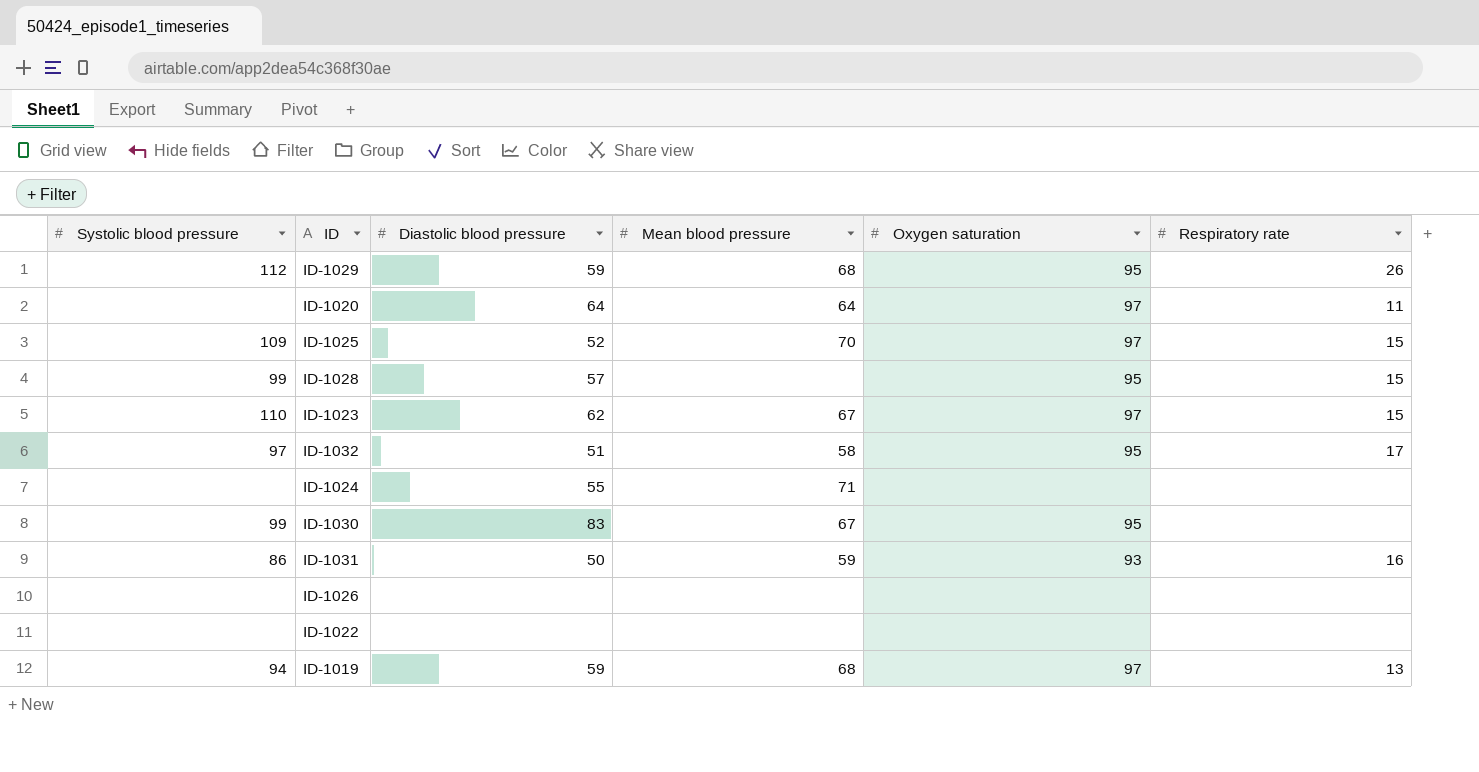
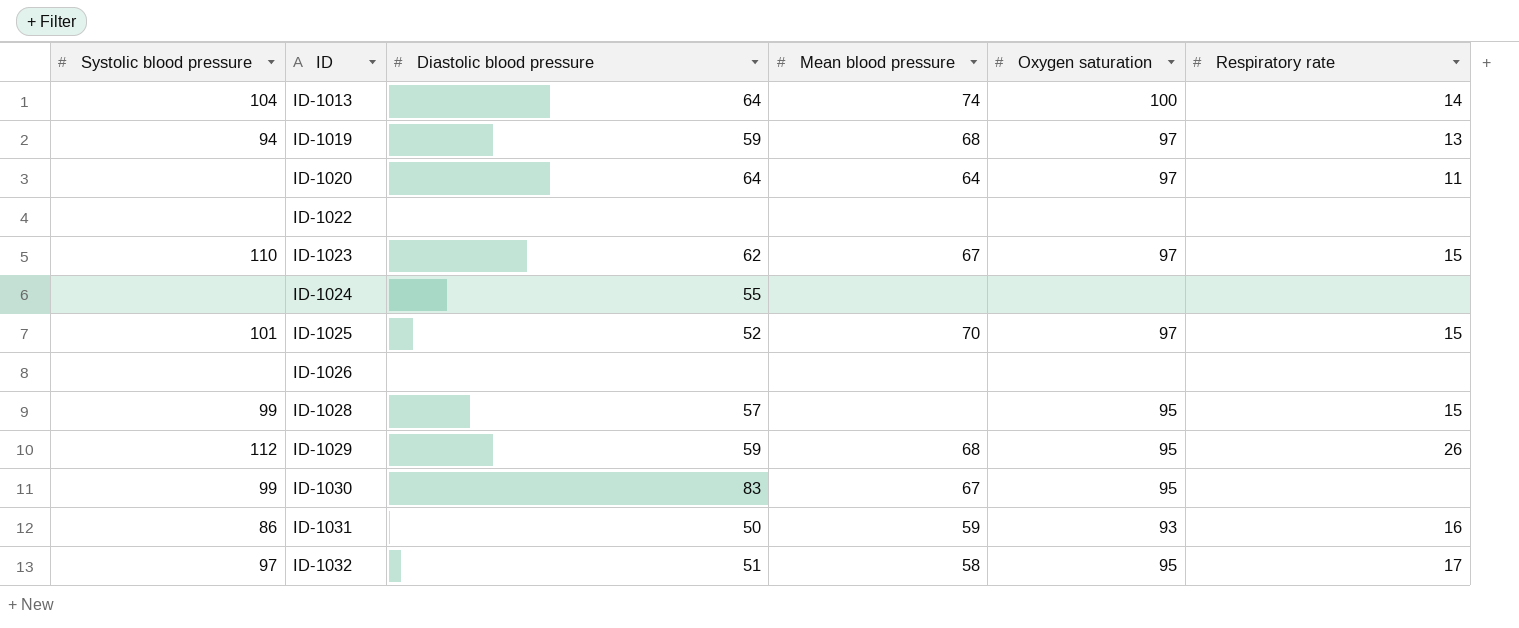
row order: none -> ID ascending
row ID-1013: none -> 104 | 64 | 74 | 100 | 14
ID-1024 | Mean blood pressure: 71 -> none
ID-1025 | Systolic blood pressure: 109 -> 101

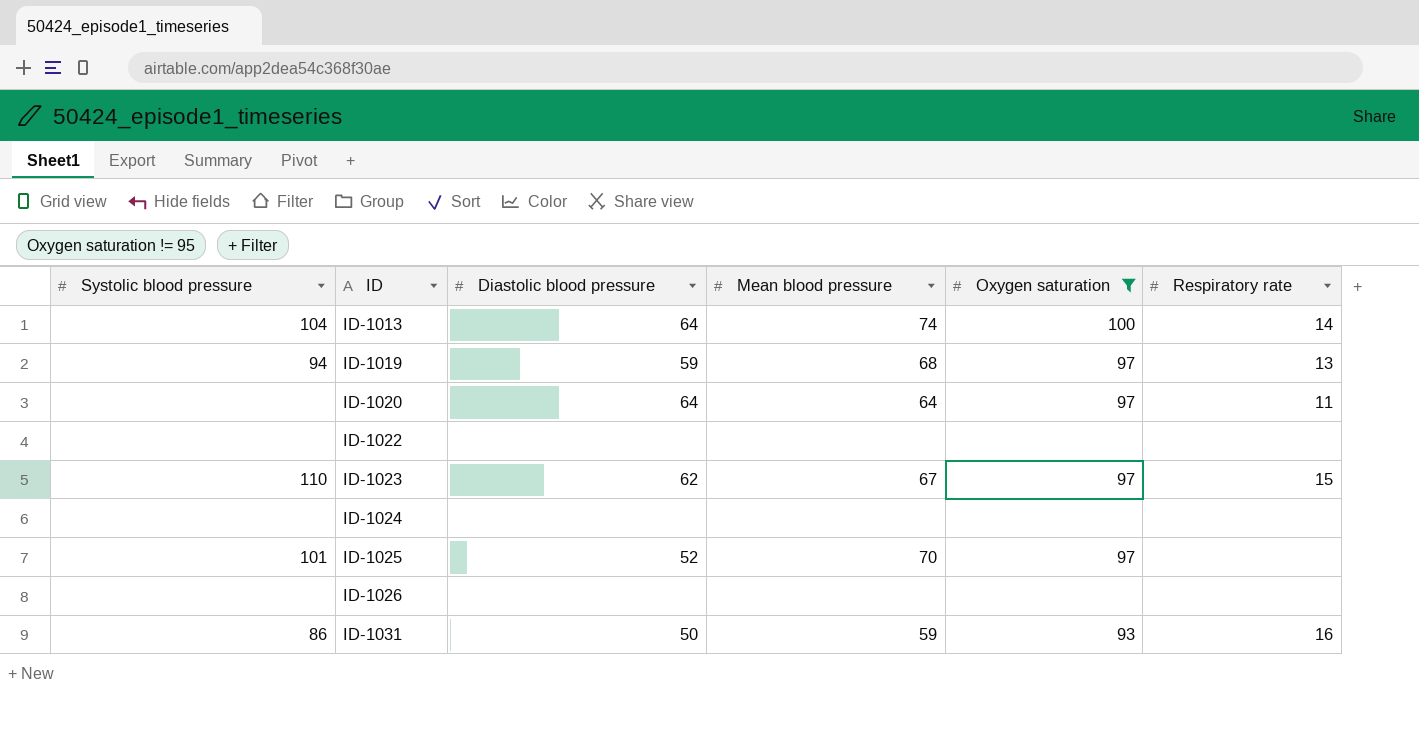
filter: none -> Oxygen saturation != 95
ID-1024 | Diastolic blood pressure: 55 -> none
ID-1025 | Respiratory rate: 15 -> none

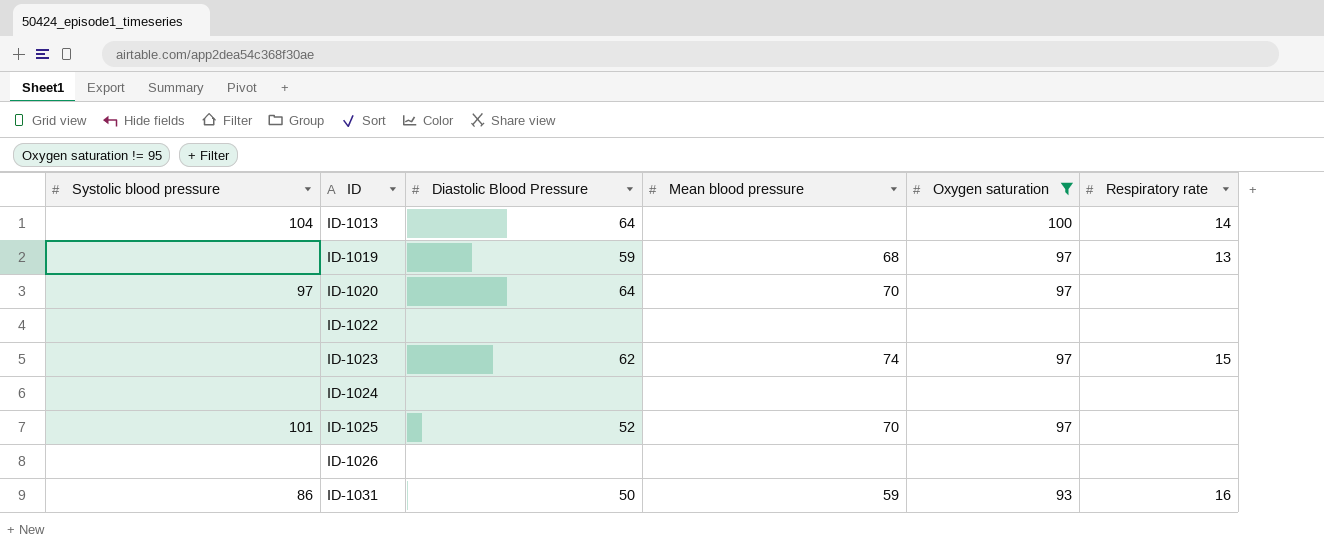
column name: Diastolic blood pressure -> Diastolic Blood Pressure
ID-1013 | Mean blood pressure: 74 -> none
ID-1019 | Systolic blood pressure: 94 -> none
ID-1020 | Systolic blood pressure: none -> 97
ID-1020 | Mean blood pressure: 64 -> 70
ID-1020 | Respiratory rate: 11 -> none
ID-1023 | Systolic blood pressure: 110 -> none
ID-1023 | Mean blood pressure: 67 -> 74

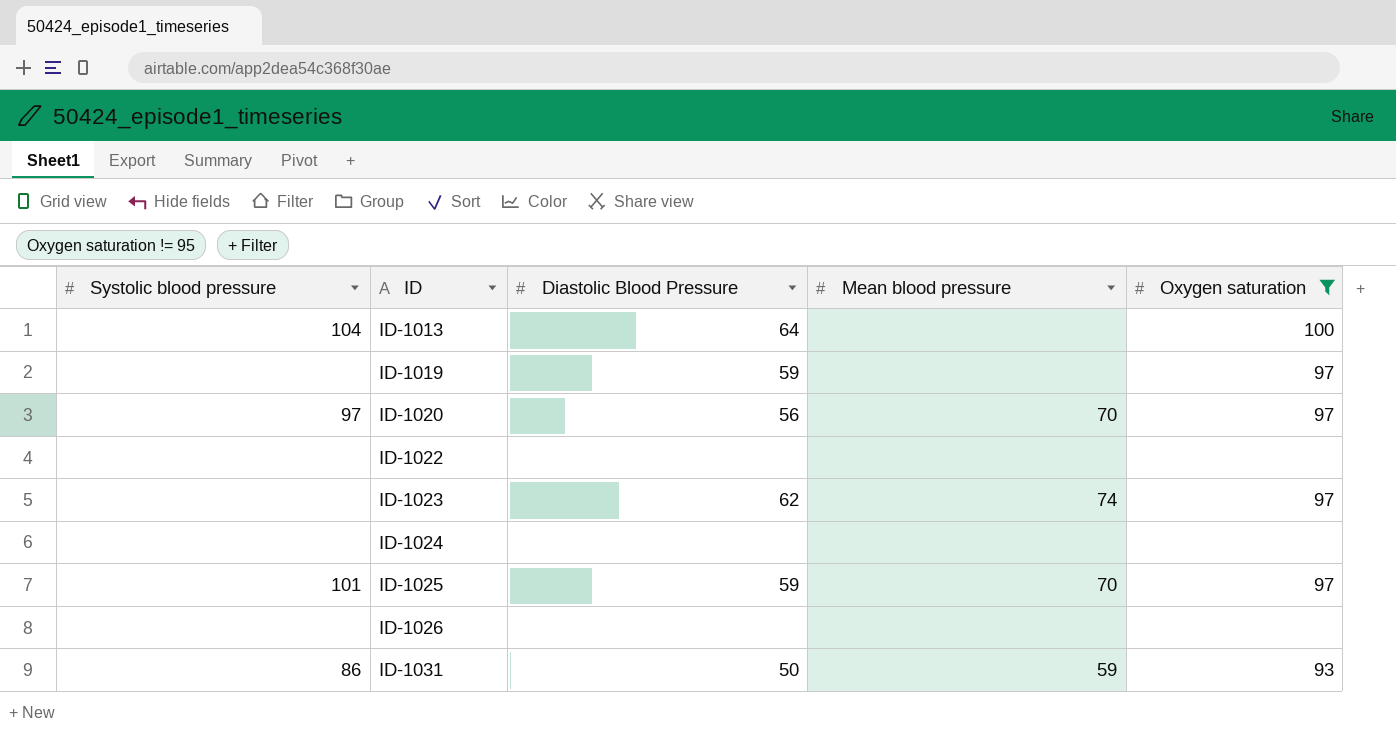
column Respiratory rate | position: 6 -> none
ID-1019 | Mean blood pressure: 68 -> none
ID-1020 | Diastolic Blood Pressure: 64 -> 56
ID-1025 | Diastolic Blood Pressure: 52 -> 59

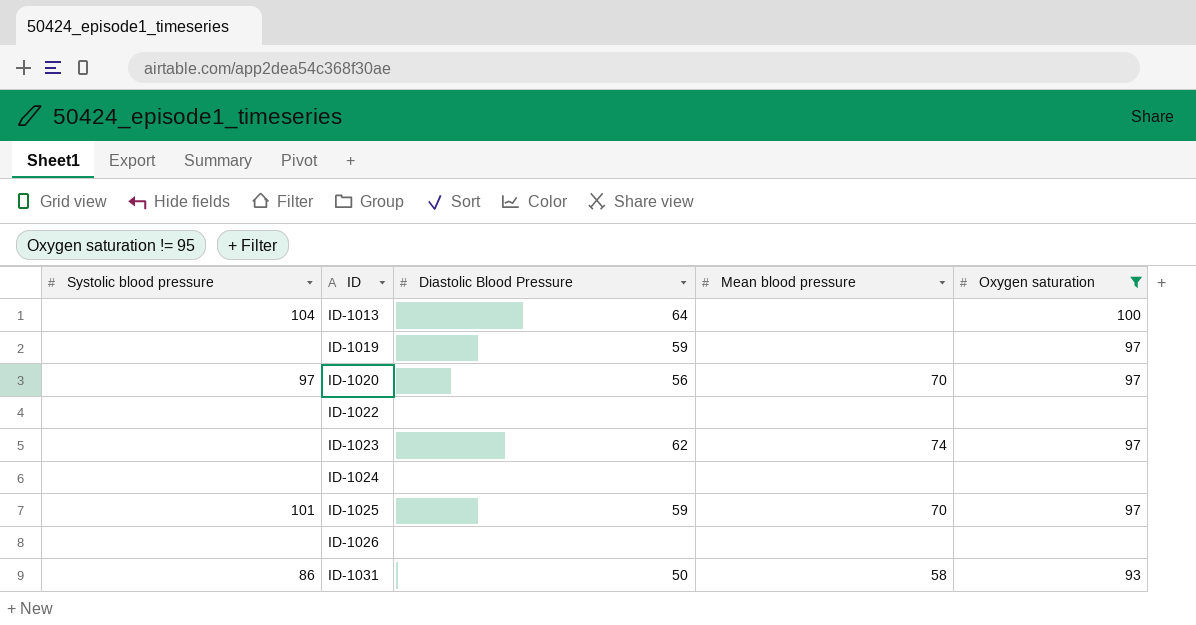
ID-1031 | Mean blood pressure: 59 -> 58

